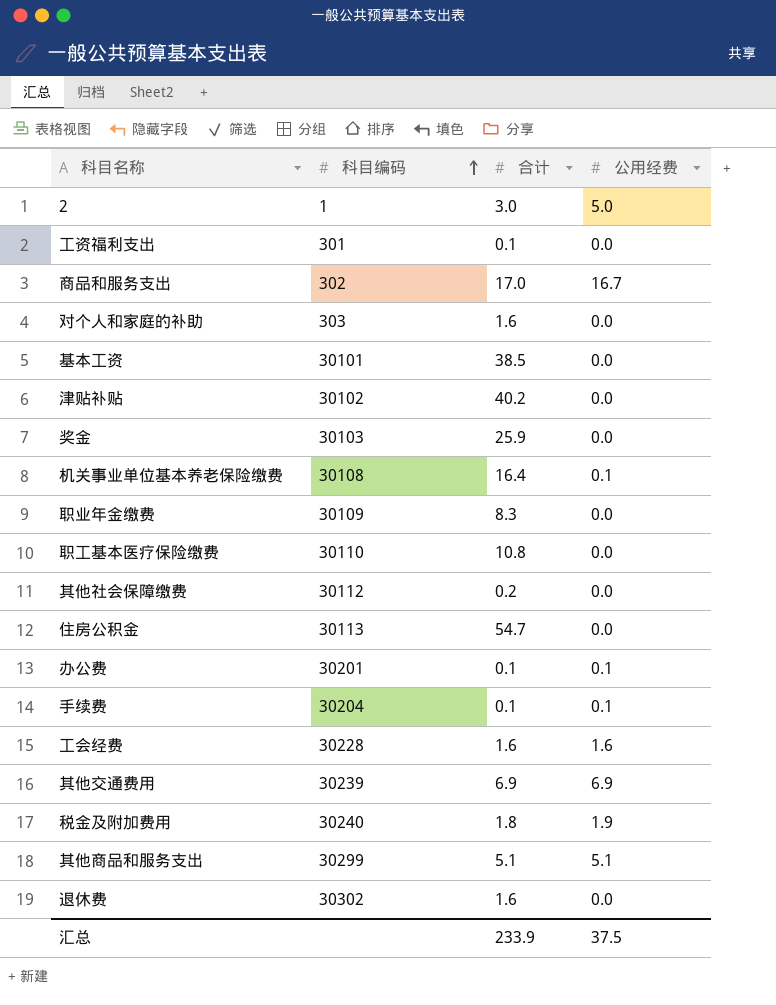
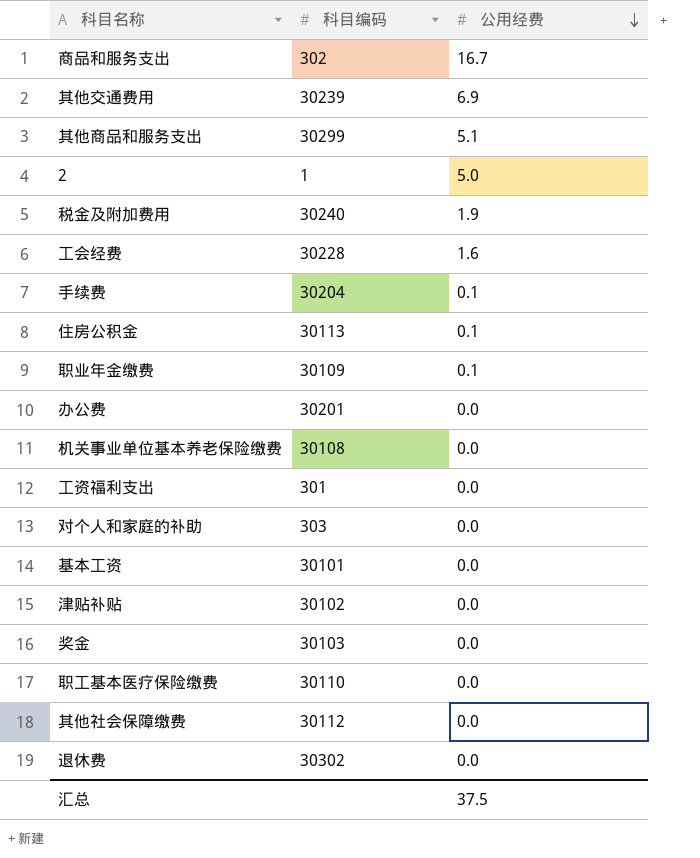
row order: 科目编码 ascending -> 公用经费 descending
column 合计 | position: 3 -> none
住房公积金 | 公用经费: 0.0 -> 0.1
职业年金缴费 | 公用经费: 0.0 -> 0.1
办公费 | 公用经费: 0.1 -> 0.0
机关事业单位基本养老保险缴费 | 公用经费: 0.1 -> 0.0

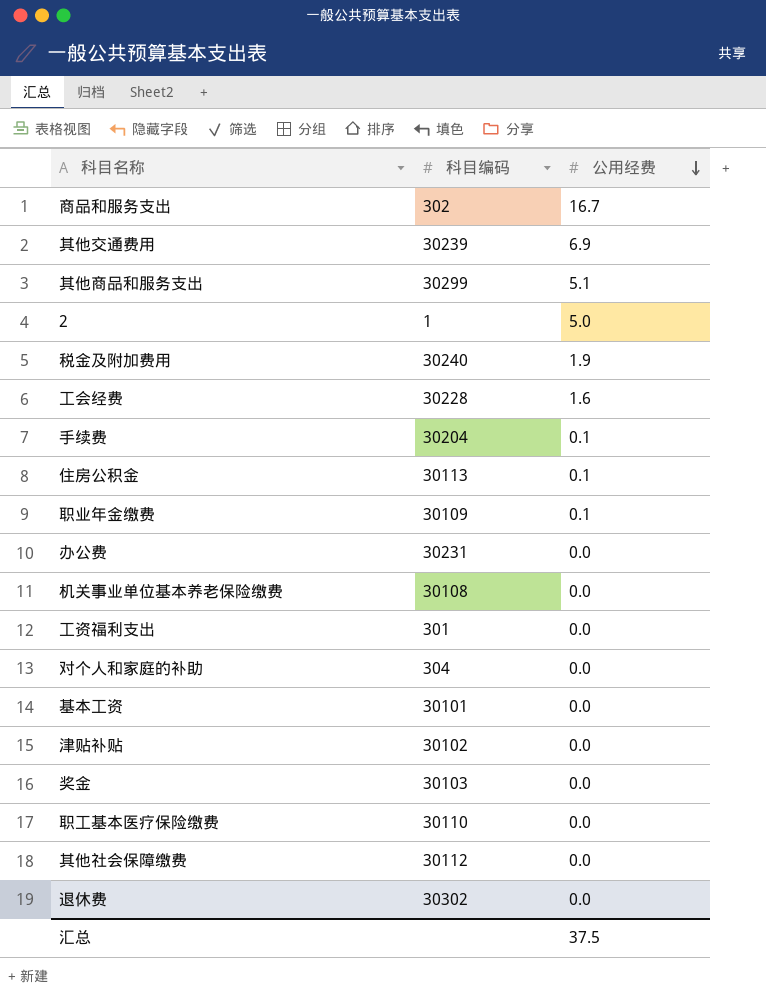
办公费 | 科目编码: 30201 -> 30231
对个人和家庭的补助 | 科目编码: 303 -> 304

